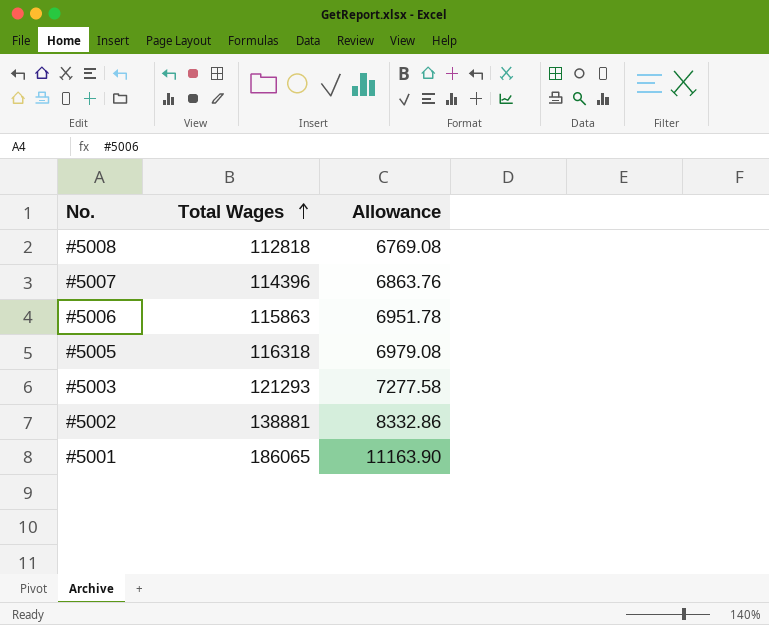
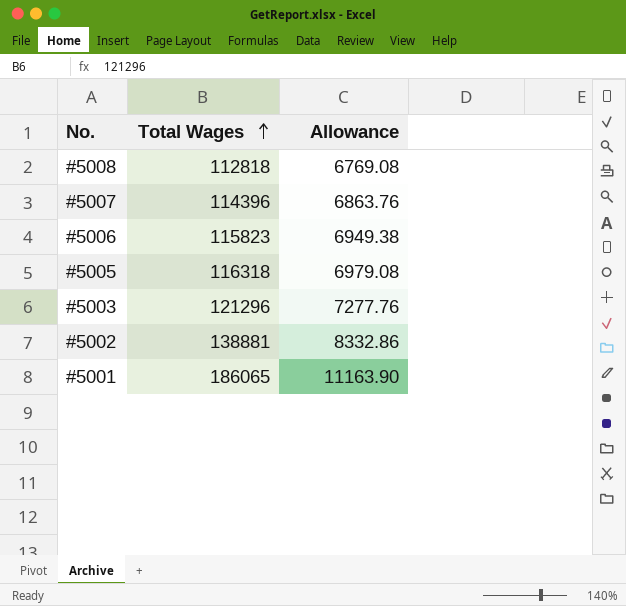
#5006 | Total Wages: 115863 -> 115823
#5006 | Allowance: 6951.78 -> 6949.38
#5003 | Total Wages: 121293 -> 121296
#5003 | Allowance: 7277.58 -> 7277.76

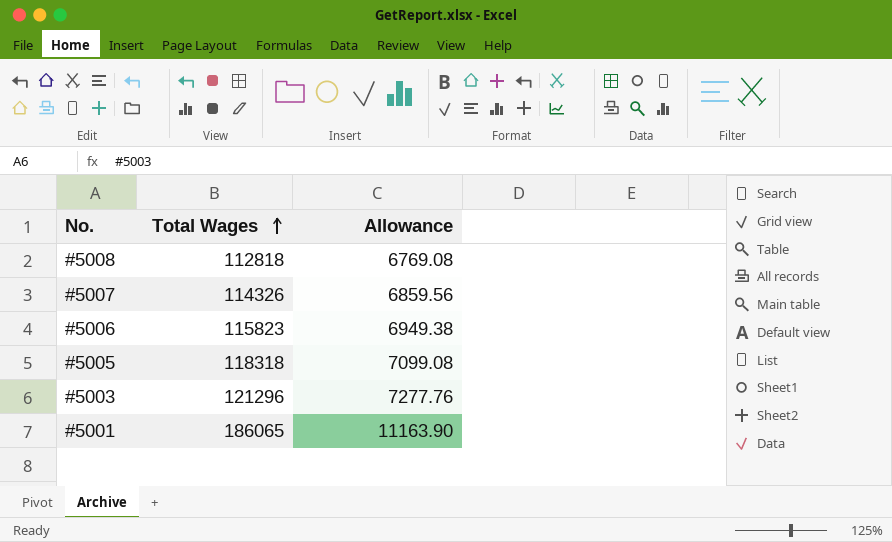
row #5002: 138881 | 8332.86 -> none
#5007 | Total Wages: 114396 -> 114326
#5007 | Allowance: 6863.76 -> 6859.56
#5005 | Total Wages: 116318 -> 118318
#5005 | Allowance: 6979.08 -> 7099.08

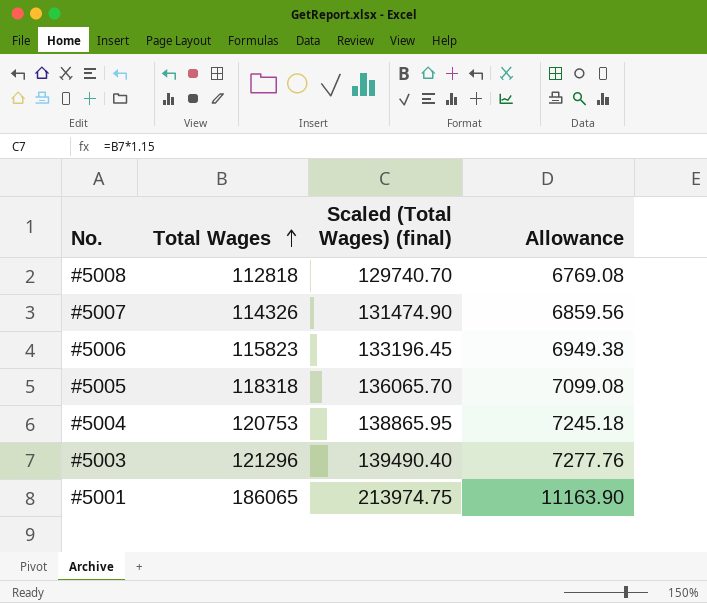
column Scaled (Total Wages) (final) | formula: none -> [Total Wages] * 1.15
row #5004: none -> 120753 | 138865.95 | 7245.18

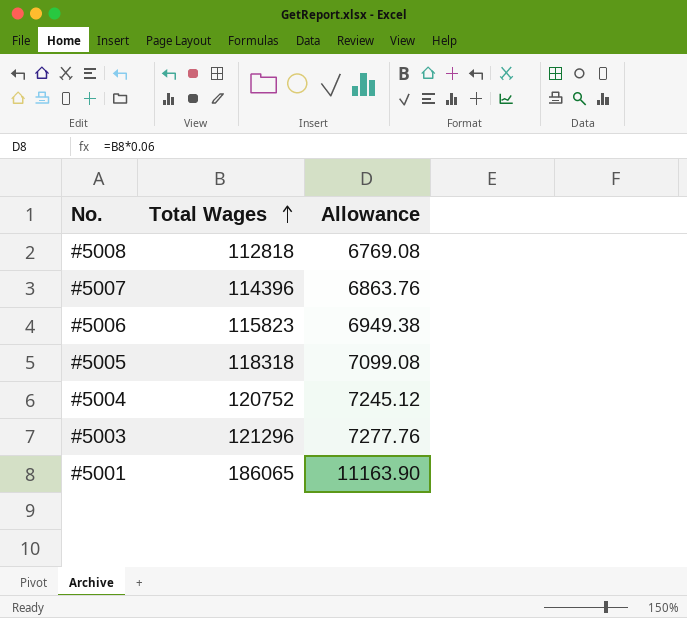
column Scaled (Total Wages) (final) | formula: [Total Wages] * 1.15 -> none
#5007 | Total Wages: 114326 -> 114396
#5007 | Allowance: 6859.56 -> 6863.76
#5004 | Total Wages: 120753 -> 120752
#5004 | Allowance: 7245.18 -> 7245.12

